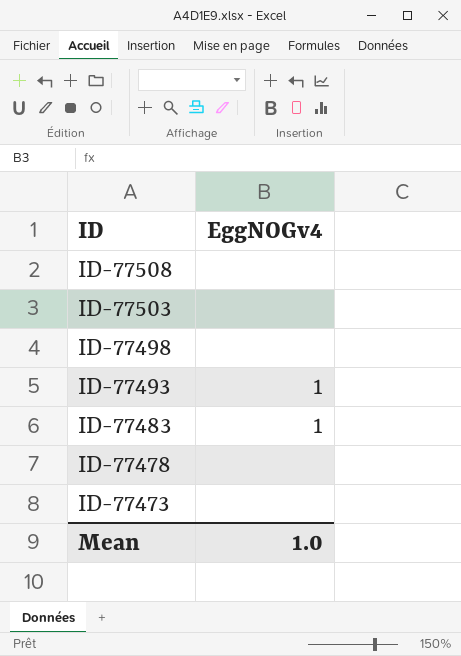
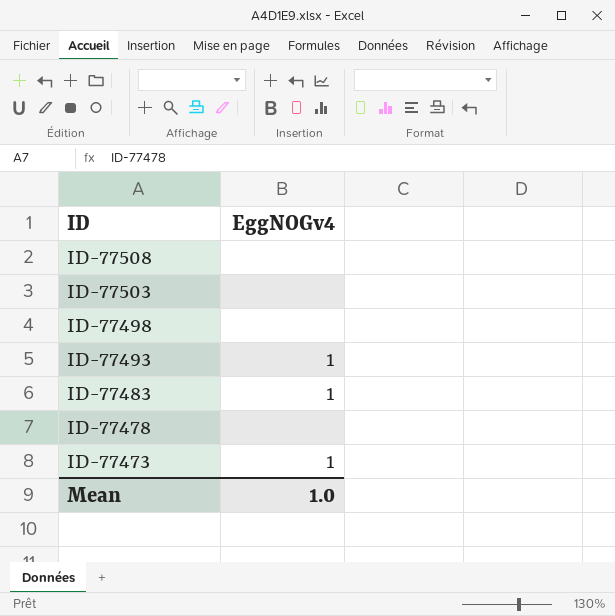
ID-77473 | EggNOGv4: none -> 1

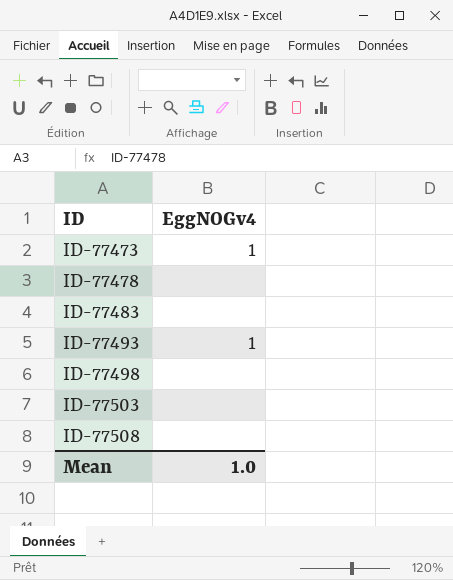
row order: ID descending -> ID ascending
ID-77483 | EggNOGv4: 1 -> none

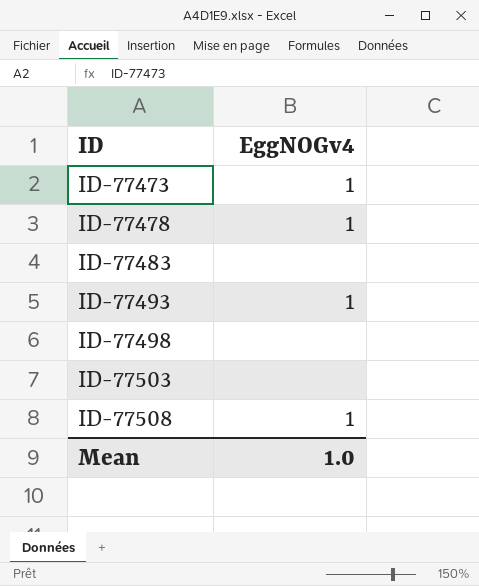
ID-77478 | EggNOGv4: none -> 1
ID-77508 | EggNOGv4: none -> 1

